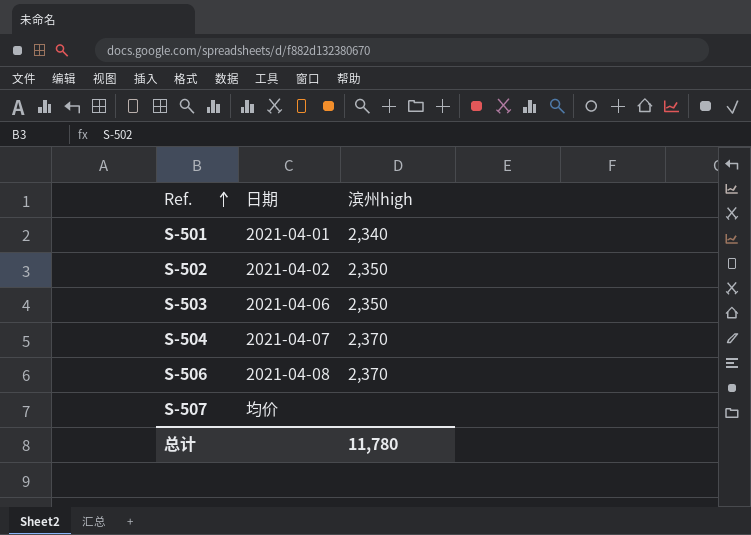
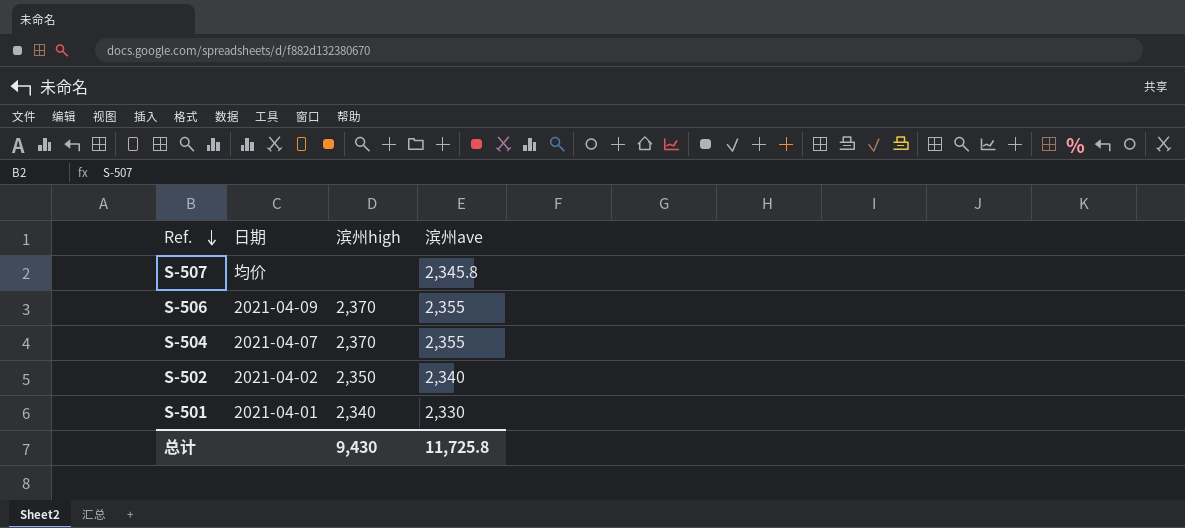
row order: Ref. ascending -> Ref. descending
column 滨州ave | position: none -> 4
row S-503: 2021-04-06 | 2,350 -> none
S-506 | 日期: 2021-04-08 -> 2021-04-09
总计 | 滨州high: 11,780 -> 9,430

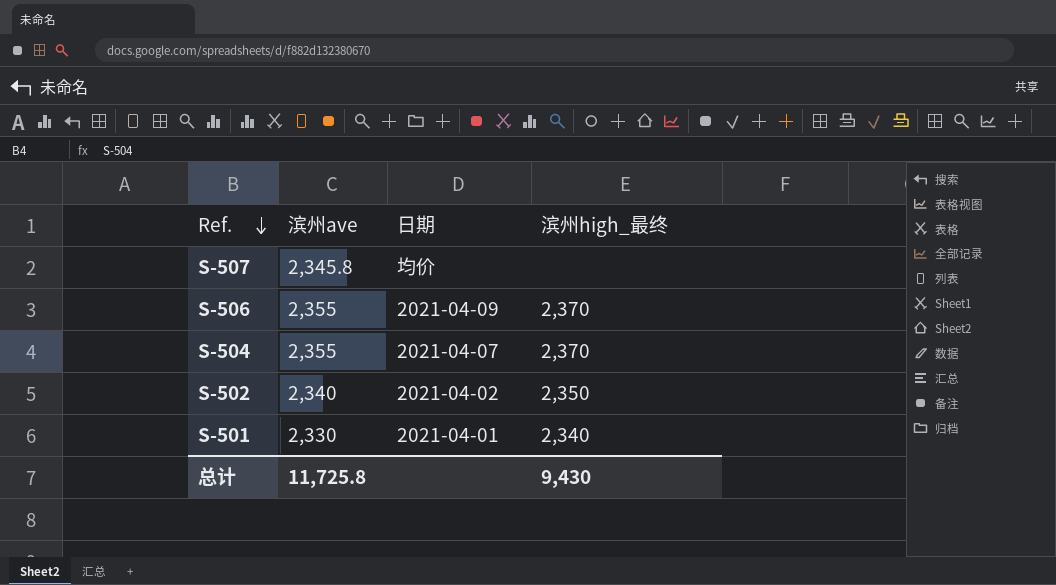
column 滨州ave | position: 4 -> 2
column name: 滨州high -> 滨州high_最终

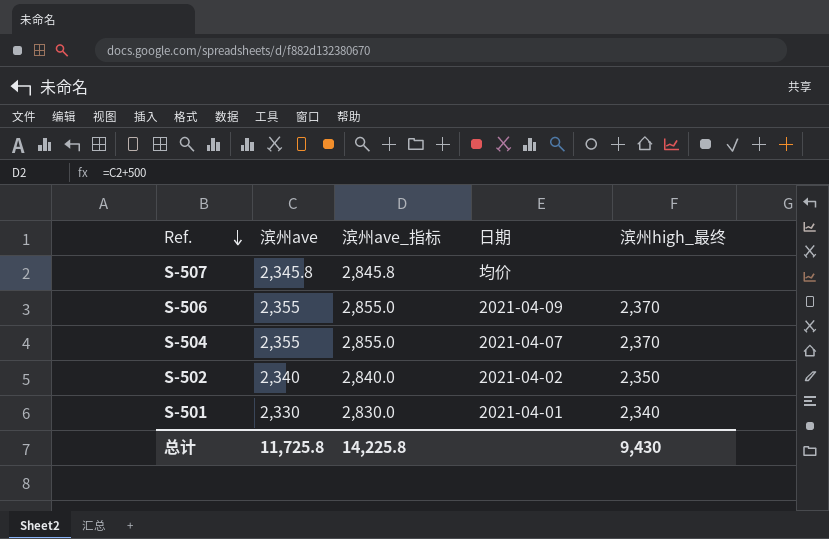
column 滨州ave_指标 | formula: none -> [滨州ave] + 500

